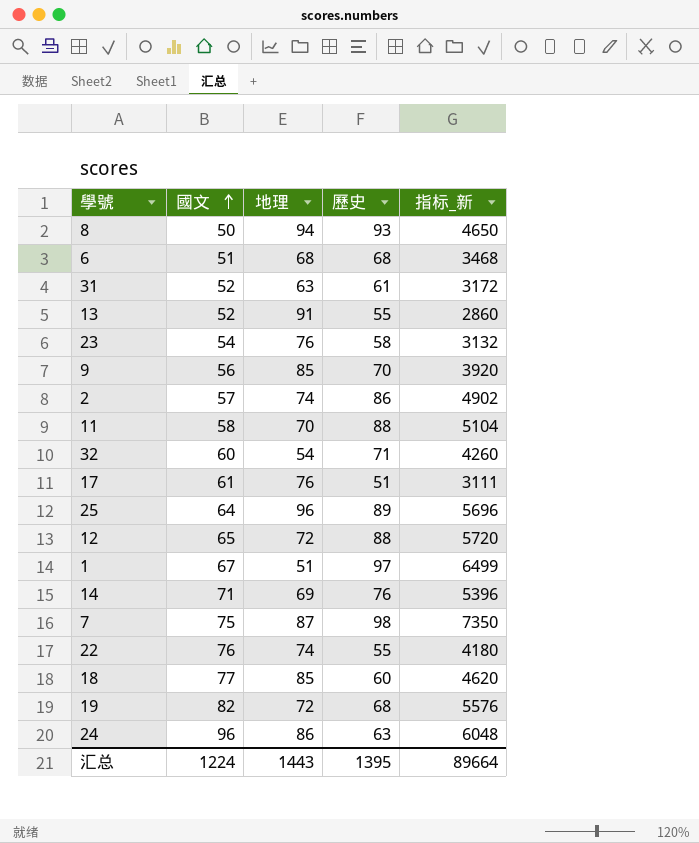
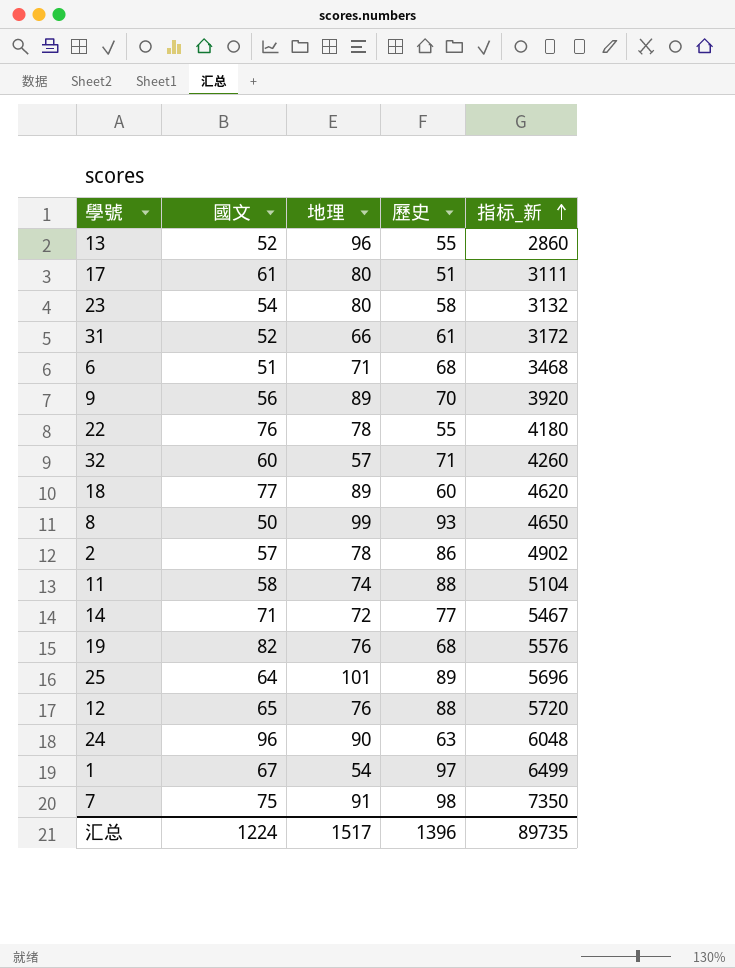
row order: 國文 ascending -> 指标_新 ascending
13 | 地理: 91 -> 96
17 | 地理: 76 -> 80
23 | 地理: 76 -> 80
31 | 地理: 63 -> 66
6 | 地理: 68 -> 71
9 | 地理: 85 -> 89
22 | 地理: 74 -> 78
32 | 地理: 54 -> 57
18 | 地理: 85 -> 89
8 | 地理: 94 -> 99
2 | 地理: 74 -> 78
11 | 地理: 70 -> 74
14 | 地理: 69 -> 72
14 | 歷史: 76 -> 77
14 | 指标_新: 5396 -> 5467
19 | 地理: 72 -> 76
25 | 地理: 96 -> 101
12 | 地理: 72 -> 76
24 | 地理: 86 -> 90
1 | 地理: 51 -> 54
7 | 地理: 87 -> 91
汇总 | 地理: 1443 -> 1517
汇总 | 歷史: 1395 -> 1396
汇总 | 指标_新: 89664 -> 89735

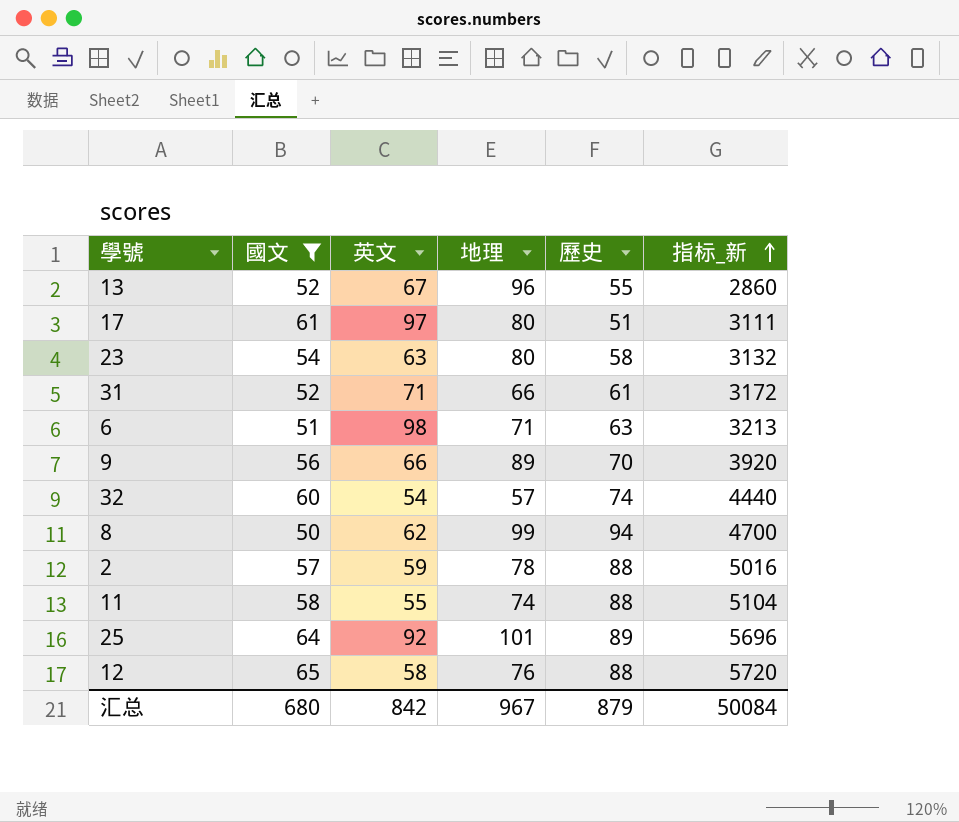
filter: none -> 國文 <= 65
column 英文 | position: none -> 3
6 | 歷史: 68 -> 63
6 | 指标_新: 3468 -> 3213
32 | 歷史: 71 -> 74
32 | 指标_新: 4260 -> 4440
8 | 歷史: 93 -> 94
8 | 指标_新: 4650 -> 4700
2 | 歷史: 86 -> 88
2 | 指标_新: 4902 -> 5016
汇总 | 國文: 1224 -> 680
汇总 | 地理: 1517 -> 967
汇总 | 歷史: 1396 -> 879
汇总 | 指标_新: 89735 -> 50084

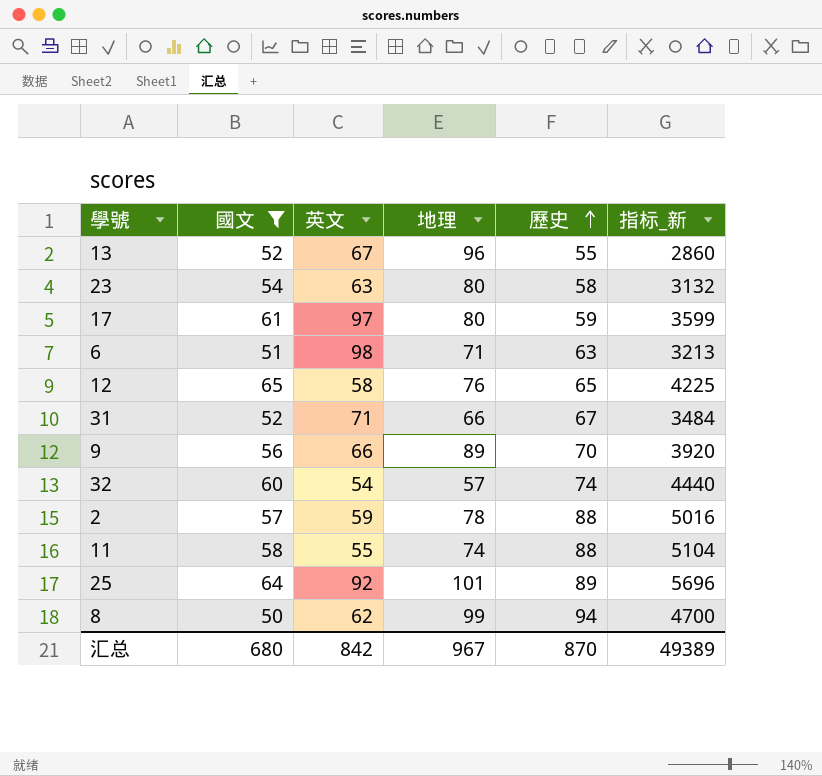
row order: 指标_新 ascending -> 歷史 ascending
17 | 歷史: 51 -> 59
17 | 指标_新: 3111 -> 3599
12 | 歷史: 88 -> 65
12 | 指标_新: 5720 -> 4225
31 | 歷史: 61 -> 67
31 | 指标_新: 3172 -> 3484
汇总 | 歷史: 879 -> 870
汇总 | 指标_新: 50084 -> 49389

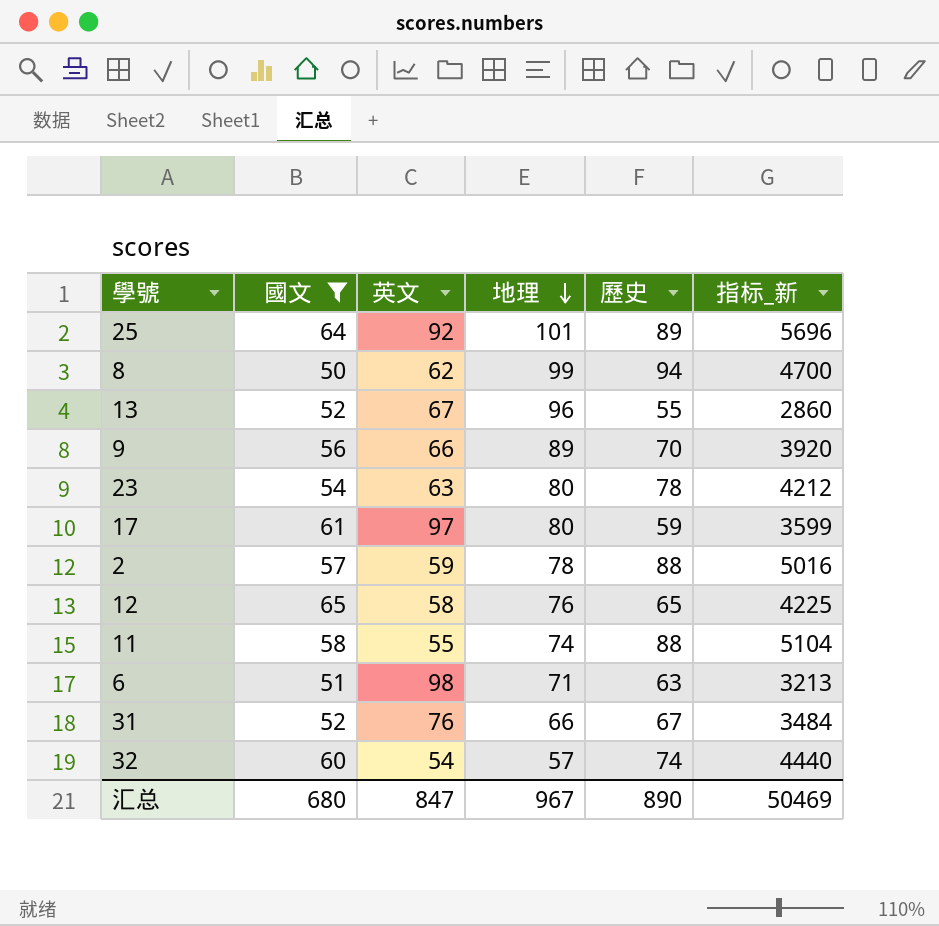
row order: 歷史 ascending -> 地理 descending
23 | 歷史: 58 -> 78
23 | 指标_新: 3132 -> 4212
31 | 英文: 71 -> 76
汇总 | 英文: 842 -> 847
汇总 | 歷史: 870 -> 890
汇总 | 指标_新: 49389 -> 50469

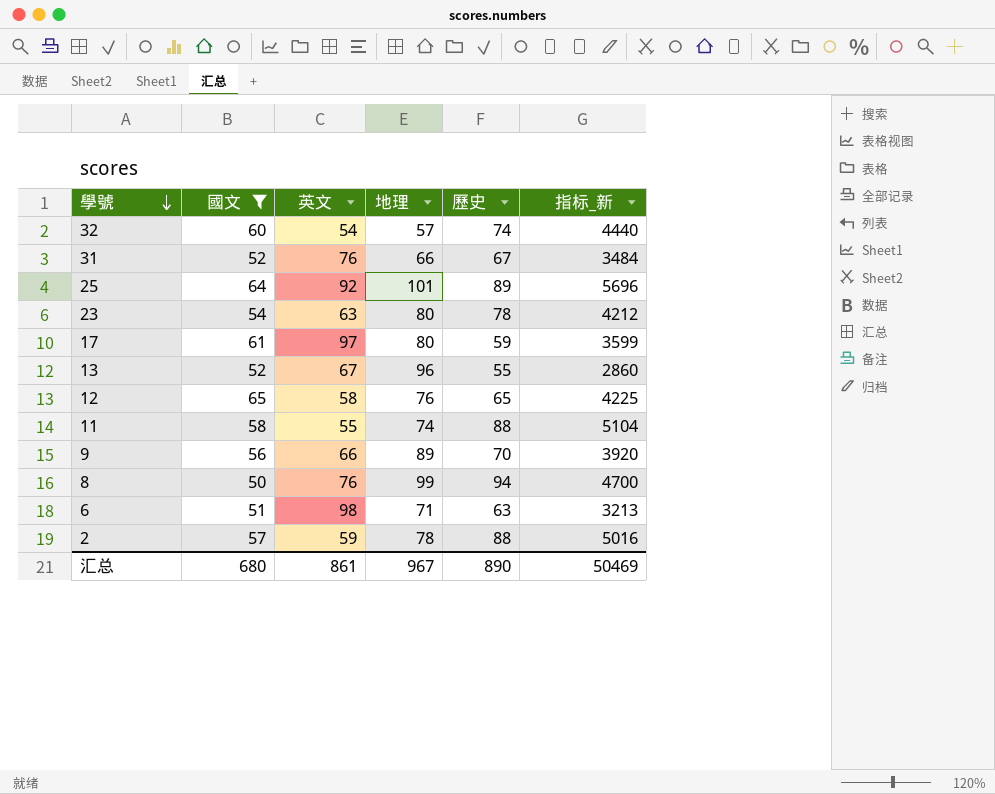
row order: 地理 descending -> 學號 descending
8 | 英文: 62 -> 76
汇总 | 英文: 847 -> 861

